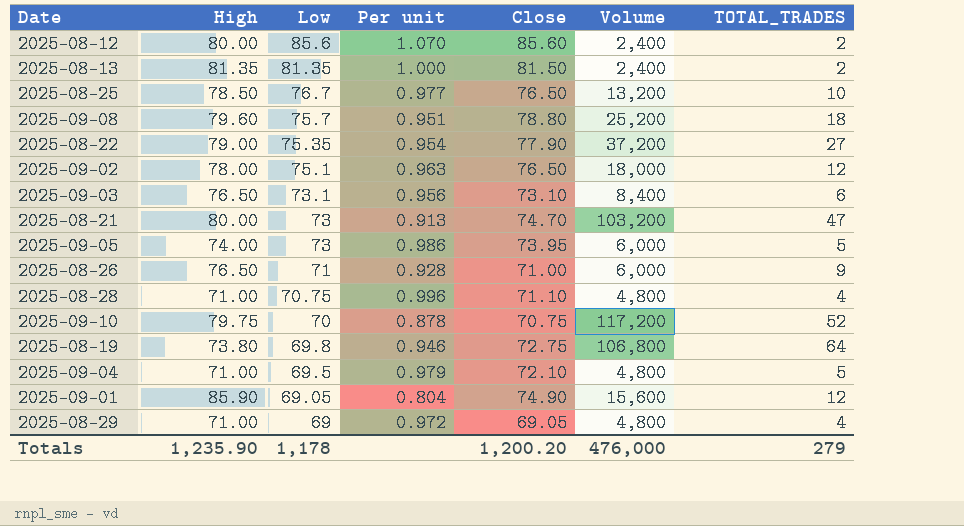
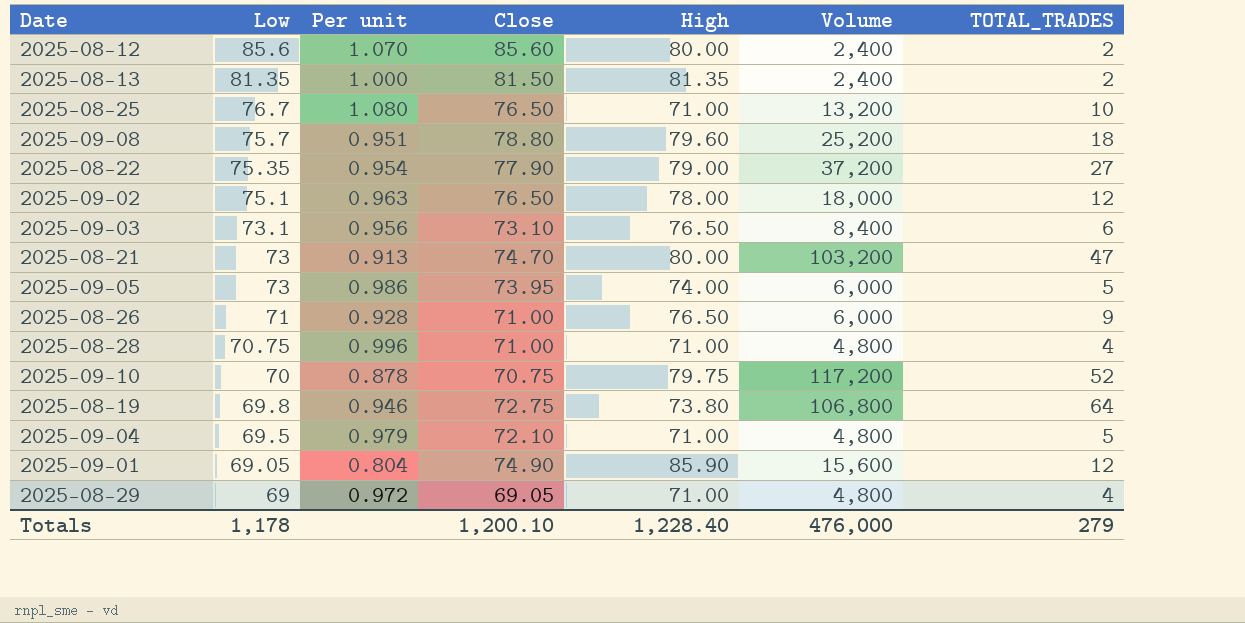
column High | position: 2 -> 5
2025-08-25 | Per unit: 0.977 -> 1.080
2025-08-25 | High: 78.50 -> 71.00
2025-08-28 | Close: 71.10 -> 71.00
Totals | Close: 1,200.20 -> 1,200.10
Totals | High: 1,235.90 -> 1,228.40

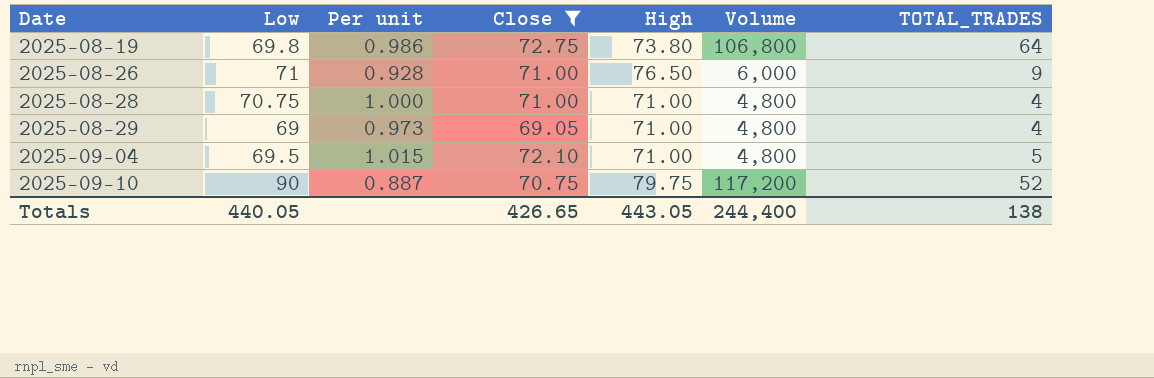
filter: none -> Close <= 72.75
row order: Low descending -> Date ascending
column Per unit | formula: [Low] / [High] -> [Close] / [High]
2025-09-10 | Low: 70 -> 90
Totals | Low: 1,178 -> 440.05
Totals | Close: 1,200.10 -> 426.65
Totals | High: 1,228.40 -> 443.05
Totals | Volume: 476,000 -> 244,400
Totals | TOTAL_TRADES: 279 -> 138

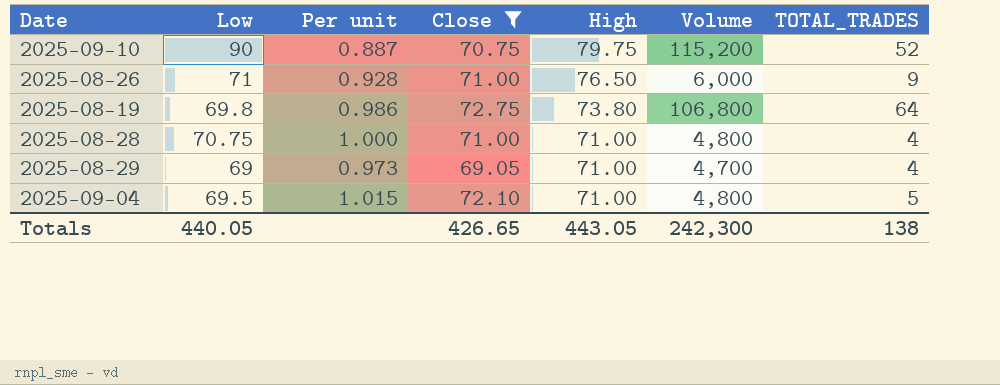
row order: Date ascending -> High descending
2025-09-10 | Volume: 117,200 -> 115,200
2025-08-29 | Volume: 4,800 -> 4,700
Totals | Volume: 244,400 -> 242,300

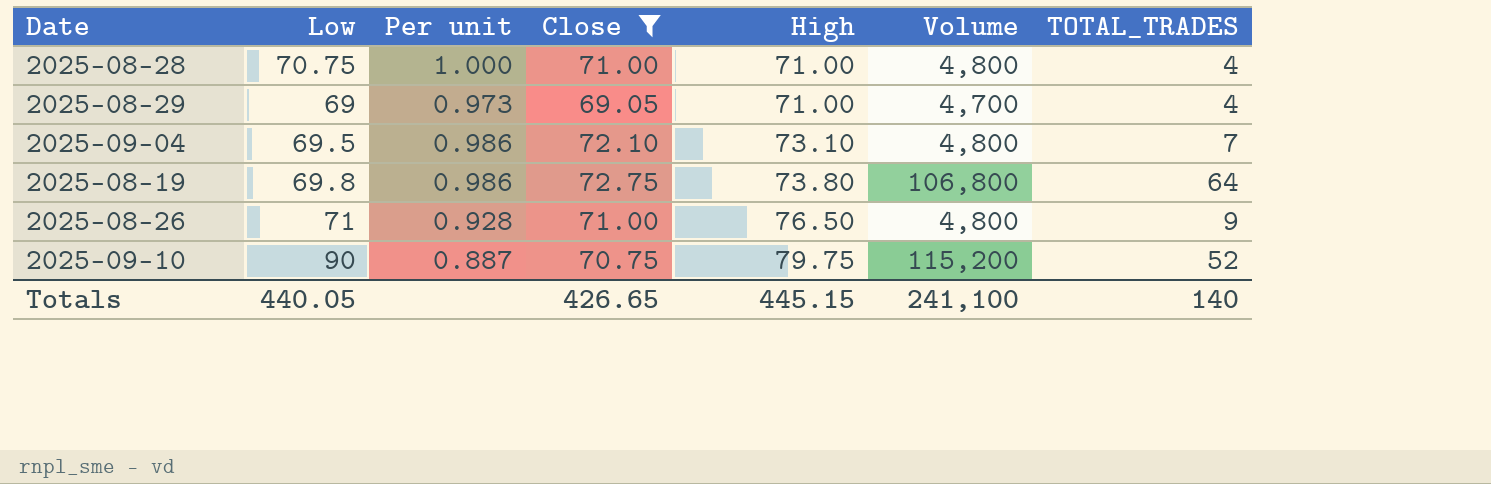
row order: High descending -> High ascending
2025-09-04 | Per unit: 1.015 -> 0.986
2025-09-04 | High: 71.00 -> 73.10
2025-09-04 | TOTAL_TRADES: 5 -> 7
2025-08-26 | Volume: 6,000 -> 4,800
Totals | High: 443.05 -> 445.15
Totals | Volume: 242,300 -> 241,100
Totals | TOTAL_TRADES: 138 -> 140

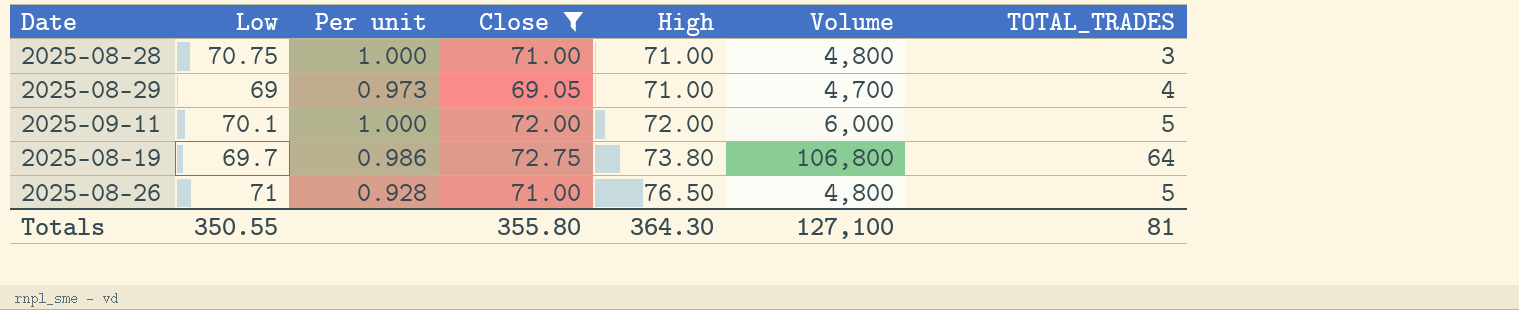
row 2025-09-04: 69.5 | 0.986 | 72.10 | 73.10 | 4,800 | 7 -> none
row 2025-09-10: 90 | 0.887 | 70.75 | 79.75 | 115,200 | 52 -> none
2025-08-28 | TOTAL_TRADES: 4 -> 3
row 2025-09-11: none -> 70.1 | 1.000 | 72.00 | 72.00 | 6,000 | 5
2025-08-19 | Low: 69.8 -> 69.7
2025-08-26 | TOTAL_TRADES: 9 -> 5
Totals | Low: 440.05 -> 350.55
Totals | Close: 426.65 -> 355.80
Totals | High: 445.15 -> 364.30
Totals | Volume: 241,100 -> 127,100
Totals | TOTAL_TRADES: 140 -> 81

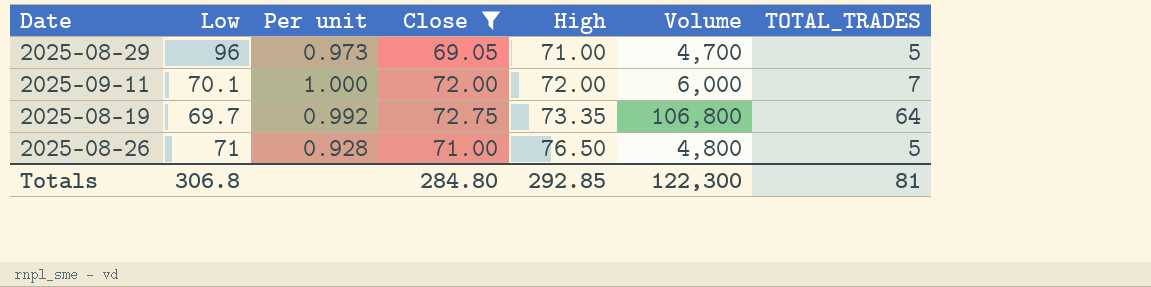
row 2025-08-28: 70.75 | 1.000 | 71.00 | 71.00 | 4,800 | 3 -> none
2025-08-29 | Low: 69 -> 96
2025-08-29 | TOTAL_TRADES: 4 -> 5
2025-09-11 | TOTAL_TRADES: 5 -> 7
2025-08-19 | Per unit: 0.986 -> 0.992
2025-08-19 | High: 73.80 -> 73.35
Totals | Low: 350.55 -> 306.8
Totals | Close: 355.80 -> 284.80
Totals | High: 364.30 -> 292.85
Totals | Volume: 127,100 -> 122,300

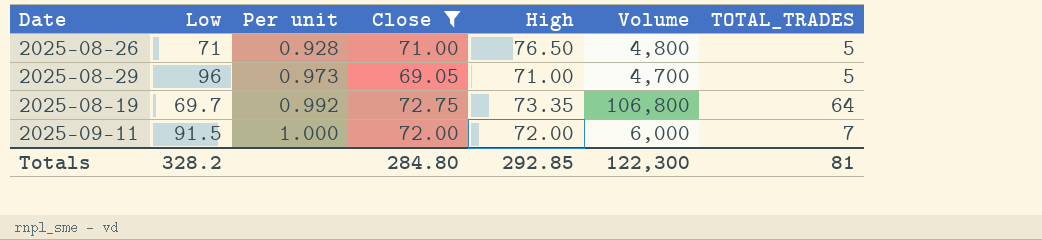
row order: High ascending -> Per unit ascending
2025-09-11 | Low: 70.1 -> 91.5
Totals | Low: 306.8 -> 328.2

